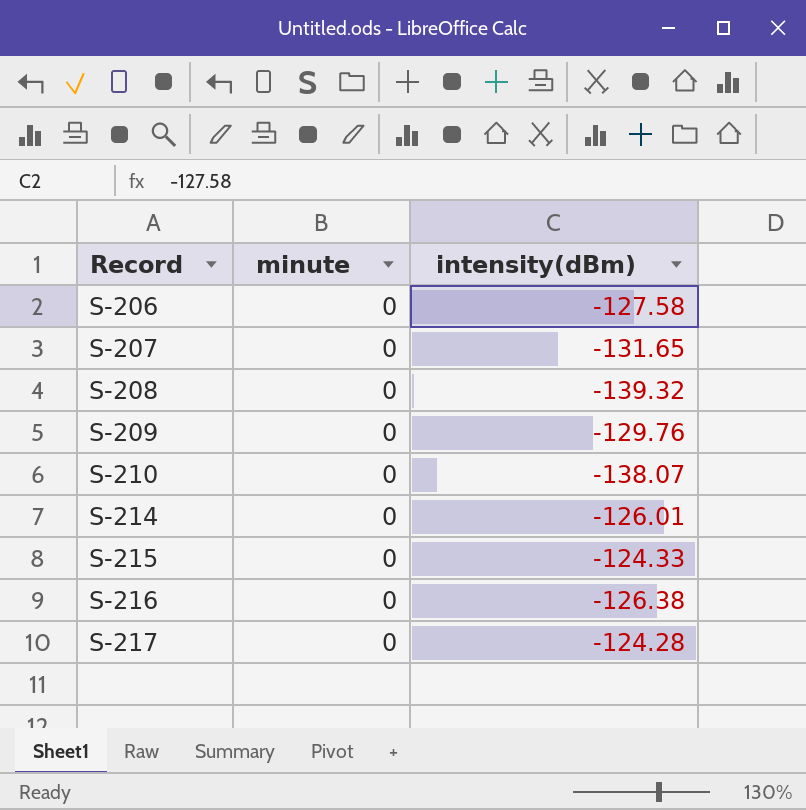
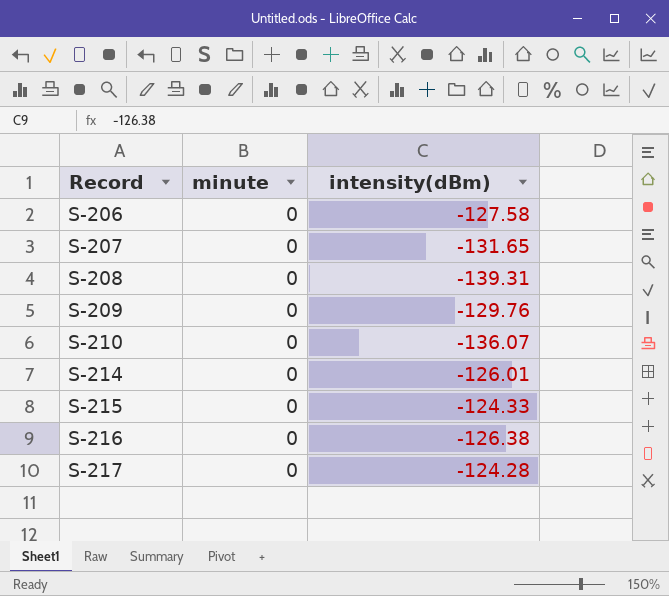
S-208 | intensity(dBm): -139.32 -> -139.31
S-210 | intensity(dBm): -138.07 -> -136.07

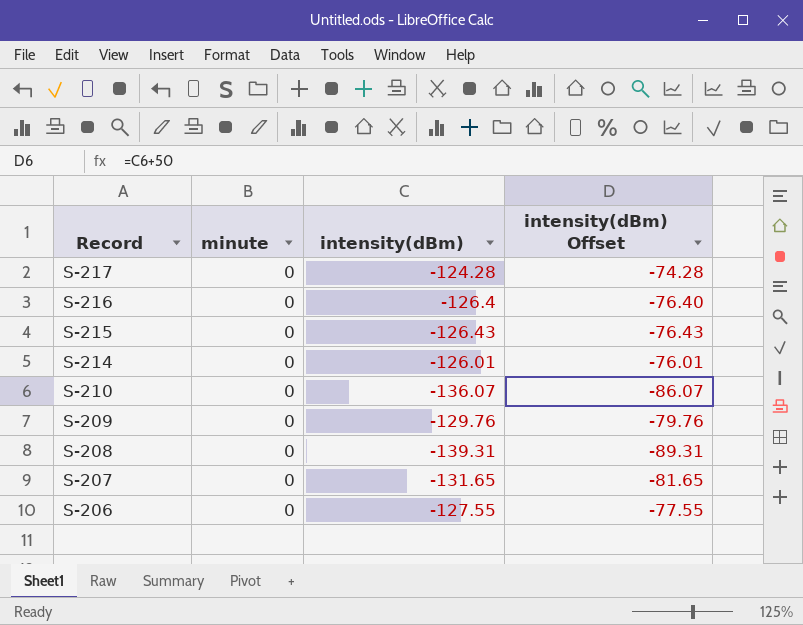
row order: Record ascending -> Record descending
column intensity(dBm) Offset | formula: none -> [intensity(dBm)] + 50
S-216 | intensity(dBm): -126.38 -> -126.4
S-215 | intensity(dBm): -124.33 -> -126.43
S-206 | intensity(dBm): -127.58 -> -127.55

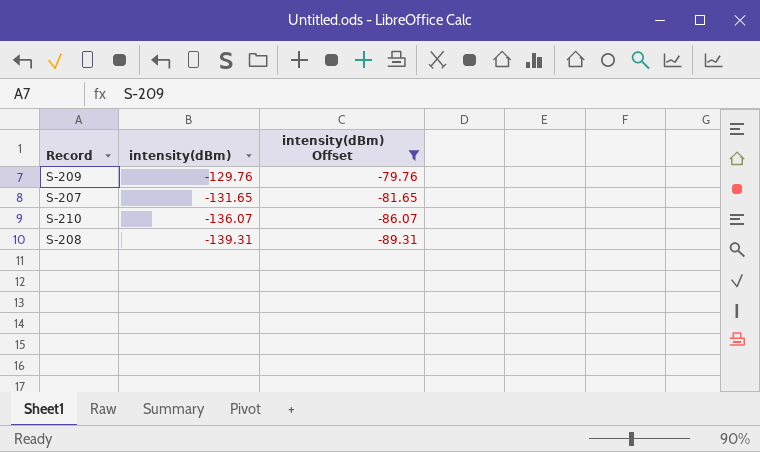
filter: none -> intensity(dBm) Offset <= -79.76
row order: Record descending -> intensity(dBm) descending
column minute | position: 2 -> none

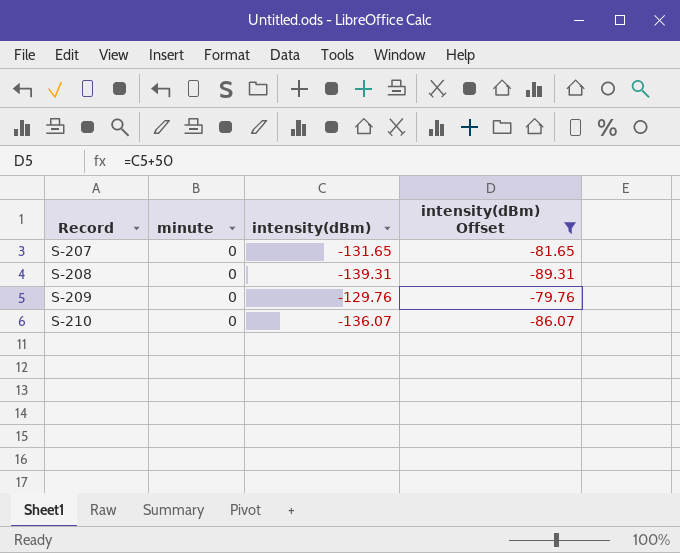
row order: intensity(dBm) descending -> Record ascending
column minute | position: none -> 2

